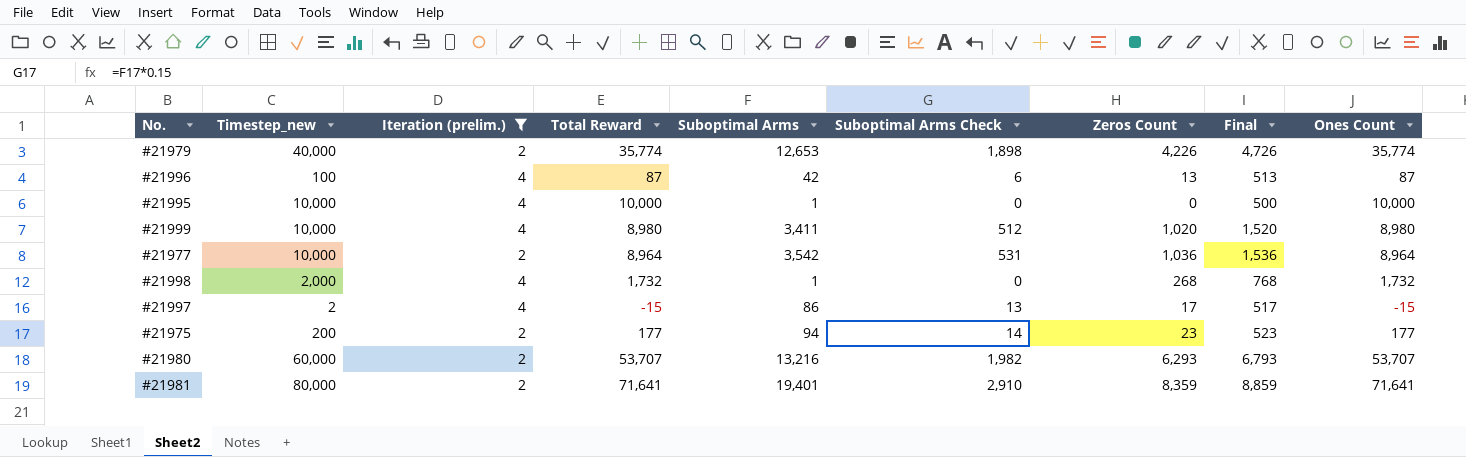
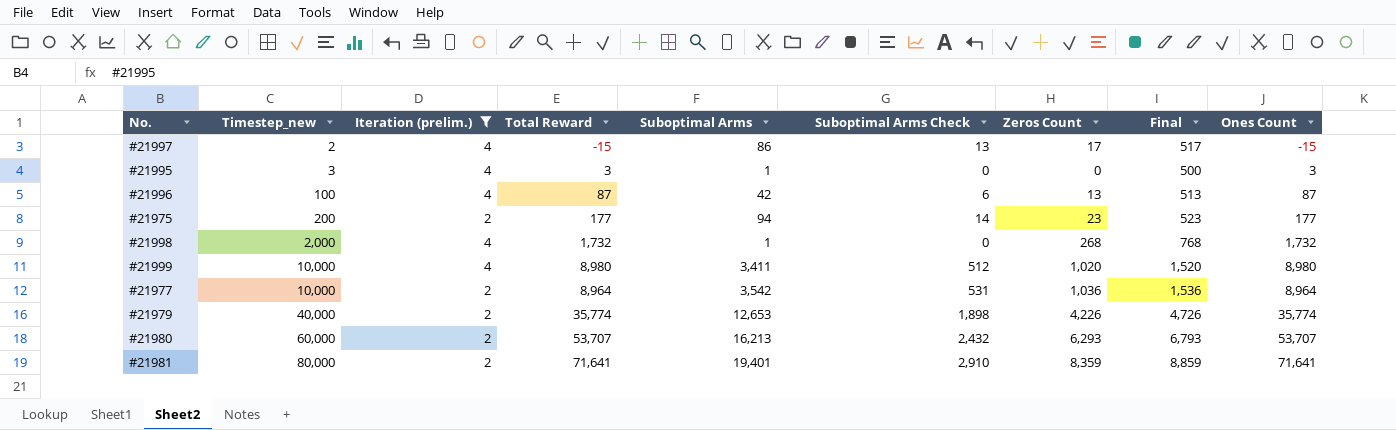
row order: none -> Timestep_new ascending
#21995 | Timestep_new: 10,000 -> 3
#21995 | Total Reward: 10,000 -> 3
#21995 | Ones Count: 10,000 -> 3
#21980 | Suboptimal Arms: 13,216 -> 16,213
#21980 | Suboptimal Arms Check: 1,982 -> 2,432

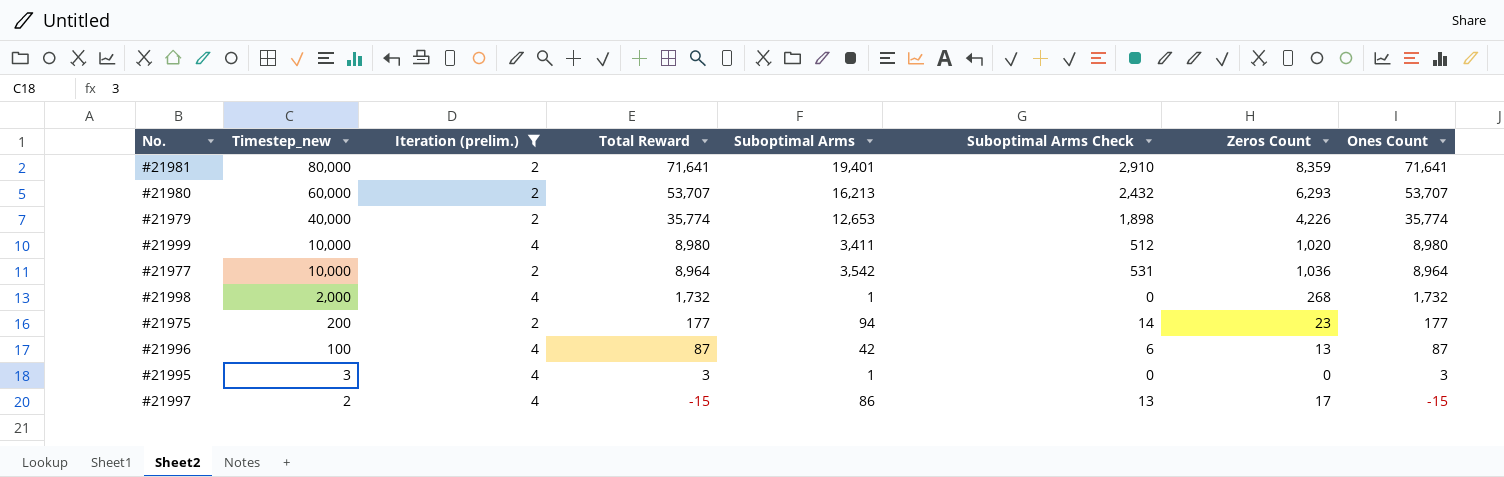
row order: Timestep_new ascending -> Timestep_new descending
column Final | formula: [Zeros Count] + 500 -> none

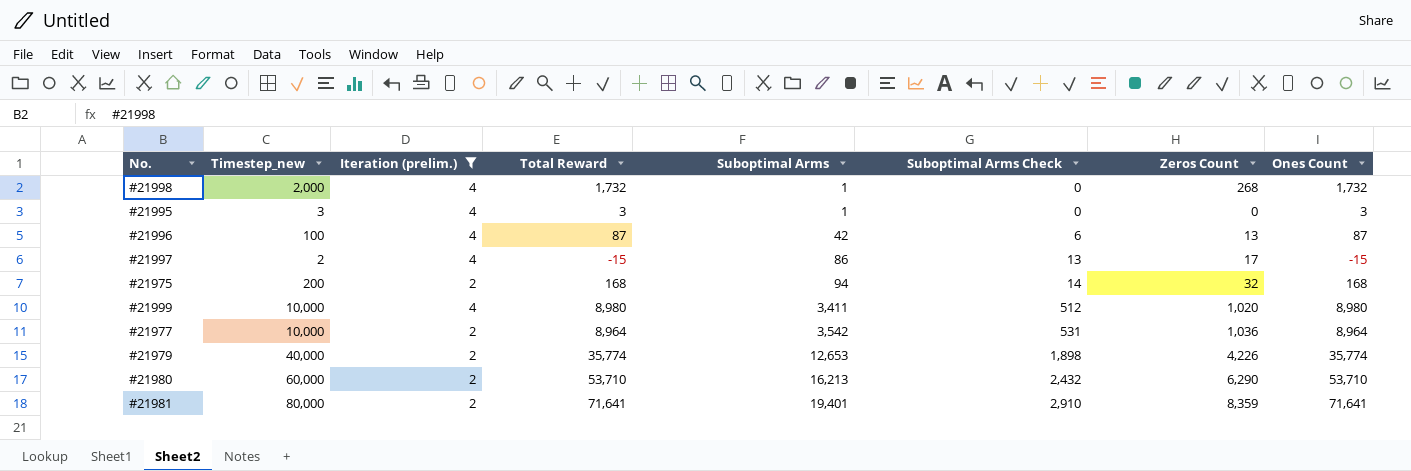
row order: Timestep_new descending -> Suboptimal Arms ascending
#21975 | Total Reward: 177 -> 168
#21975 | Zeros Count: 23 -> 32
#21975 | Ones Count: 177 -> 168
#21980 | Total Reward: 53,707 -> 53,710
#21980 | Zeros Count: 6,293 -> 6,290
#21980 | Ones Count: 53,707 -> 53,710

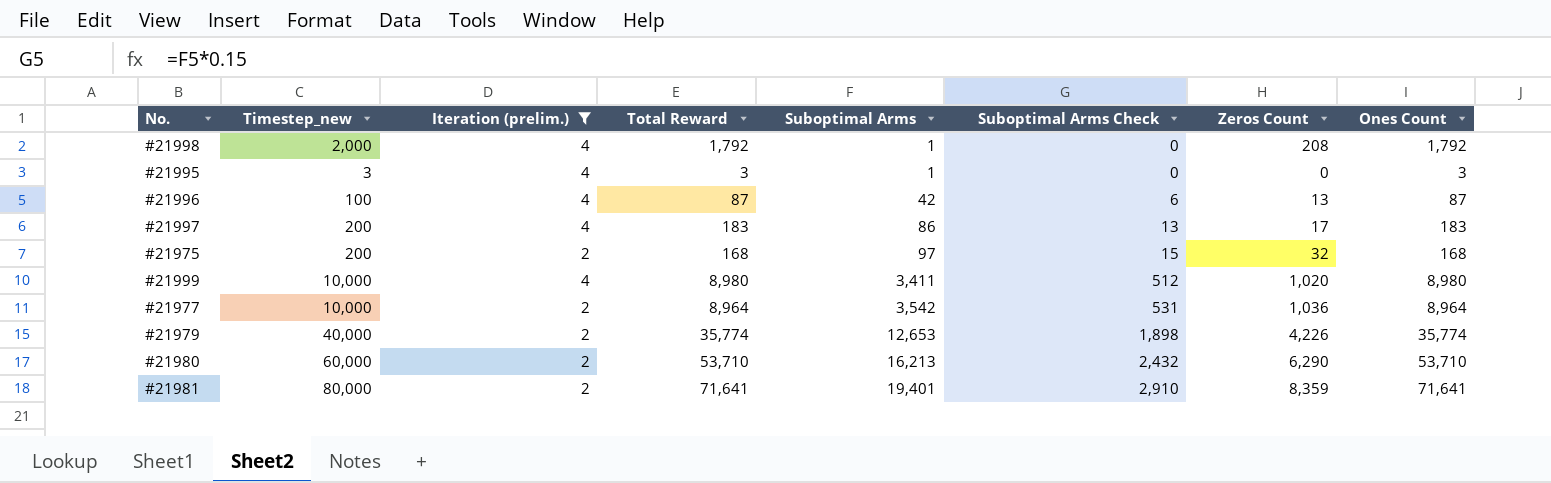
#21998 | Total Reward: 1,732 -> 1,792
#21998 | Zeros Count: 268 -> 208
#21998 | Ones Count: 1,732 -> 1,792
#21997 | Timestep_new: 2 -> 200
#21997 | Total Reward: -15 -> 183
#21997 | Ones Count: -15 -> 183
#21975 | Suboptimal Arms: 94 -> 97
#21975 | Suboptimal Arms Check: 14 -> 15

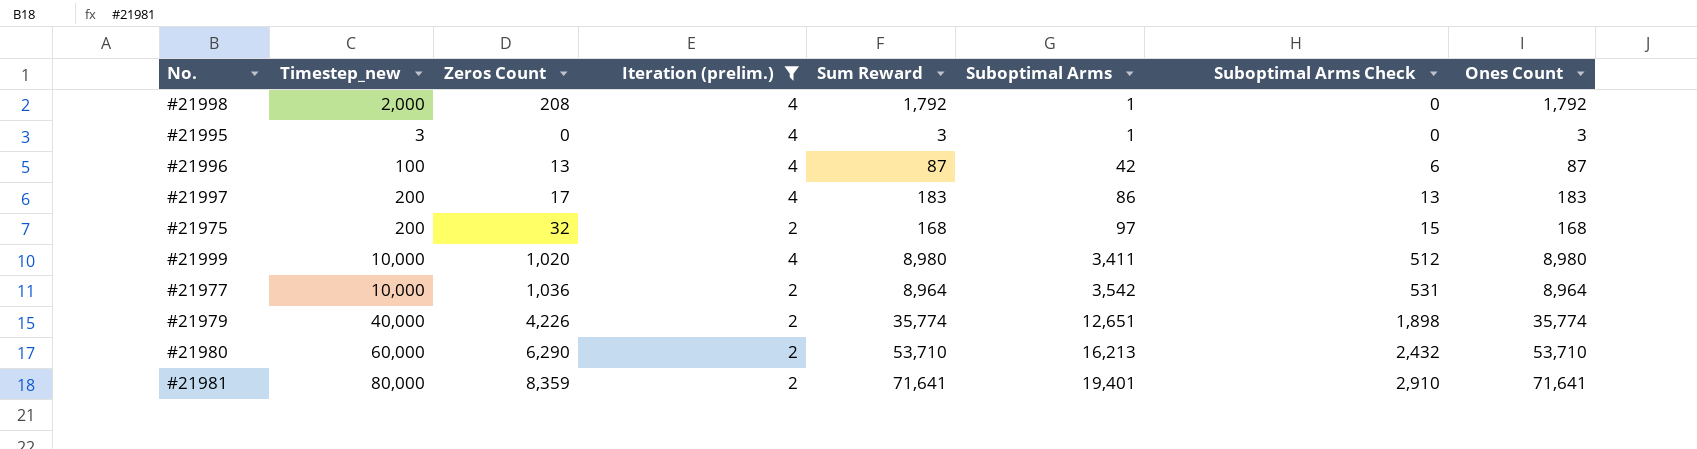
column Zeros Count | position: 7 -> 3
column name: Total Reward -> Sum Reward
#21979 | Suboptimal Arms: 12,653 -> 12,651

